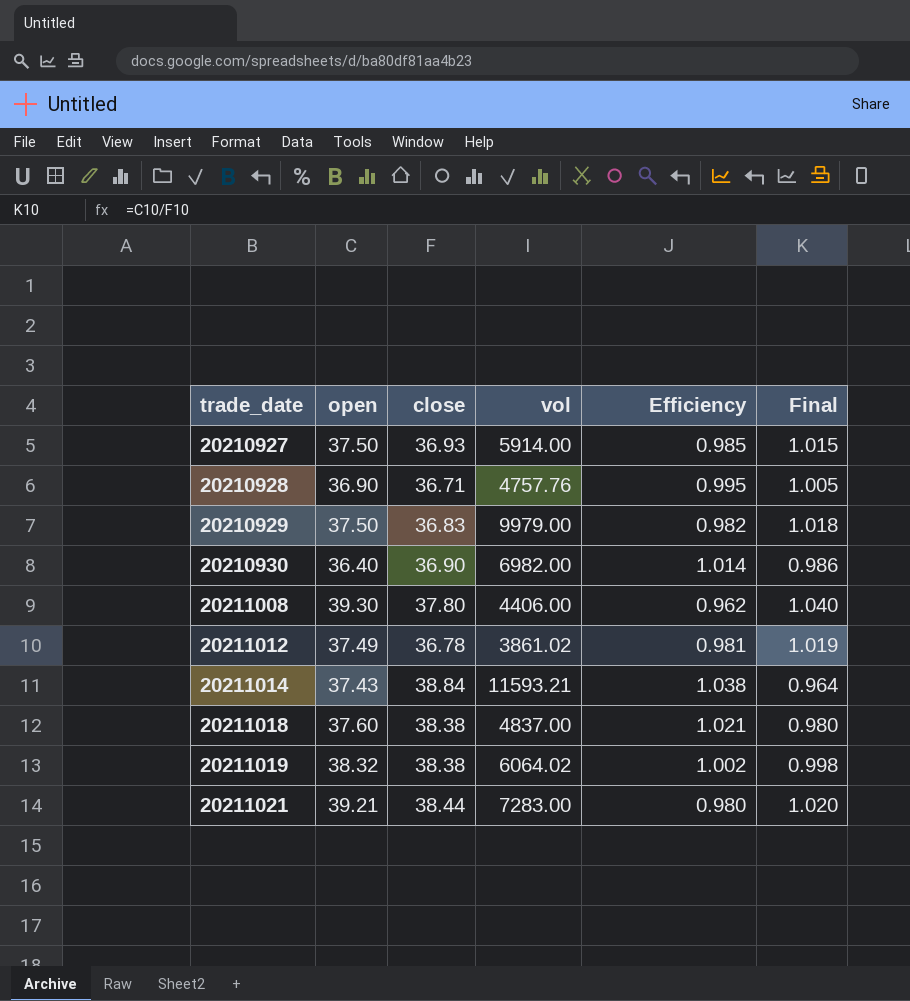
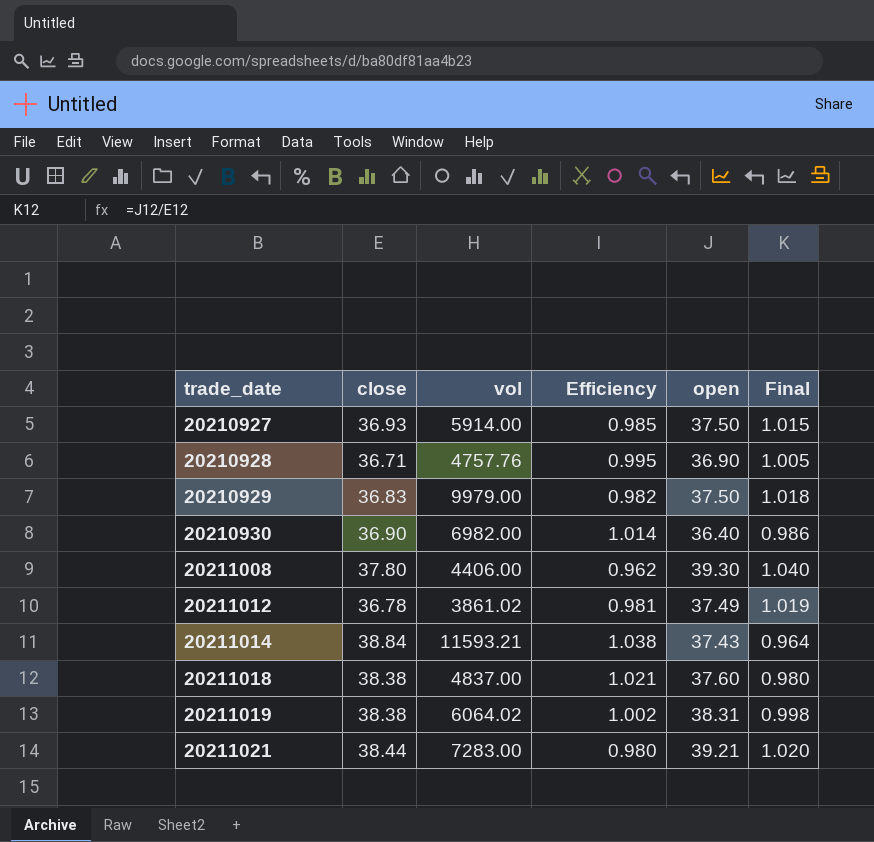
column open | position: 2 -> 5
20211019 | open: 38.32 -> 38.31

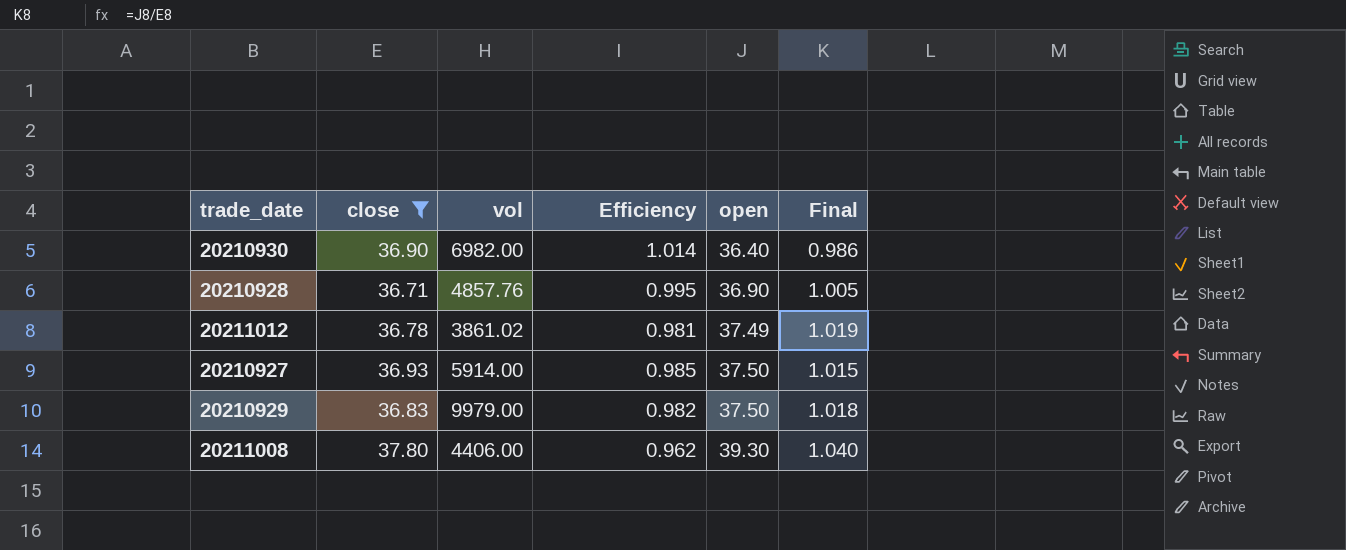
filter: none -> close <= 37.80
row order: trade_date ascending -> open ascending
20210928 | vol: 4757.76 -> 4857.76

